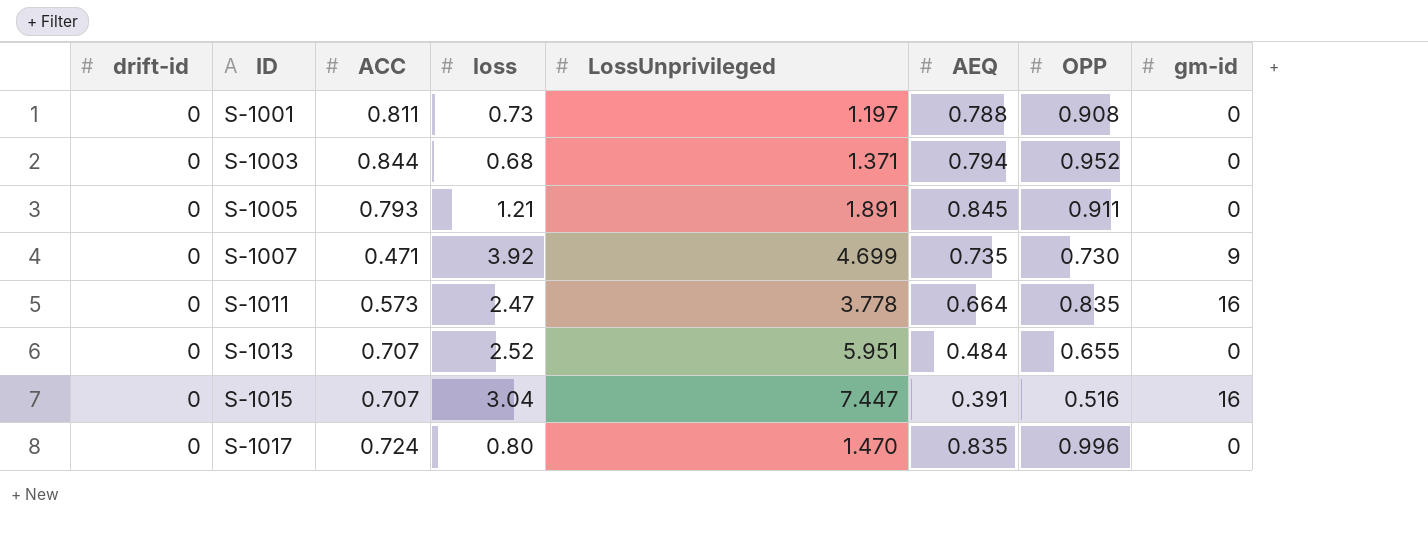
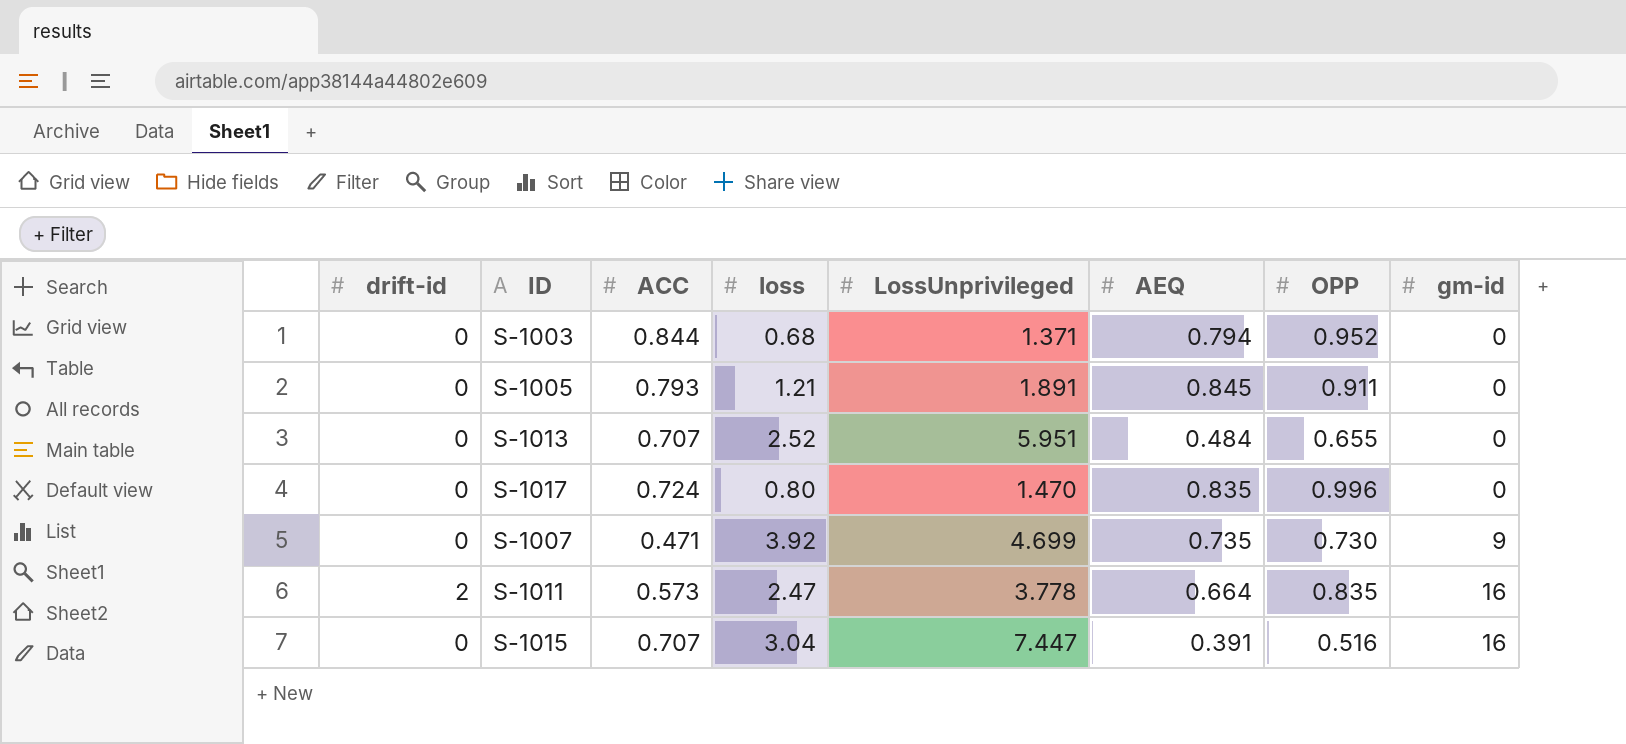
row order: ID ascending -> gm-id ascending
row S-1001: 0 | 0.811 | 0.73 | 1.197 | 0.788 | 0.908 | 0 -> none
S-1011 | drift-id: 0 -> 2

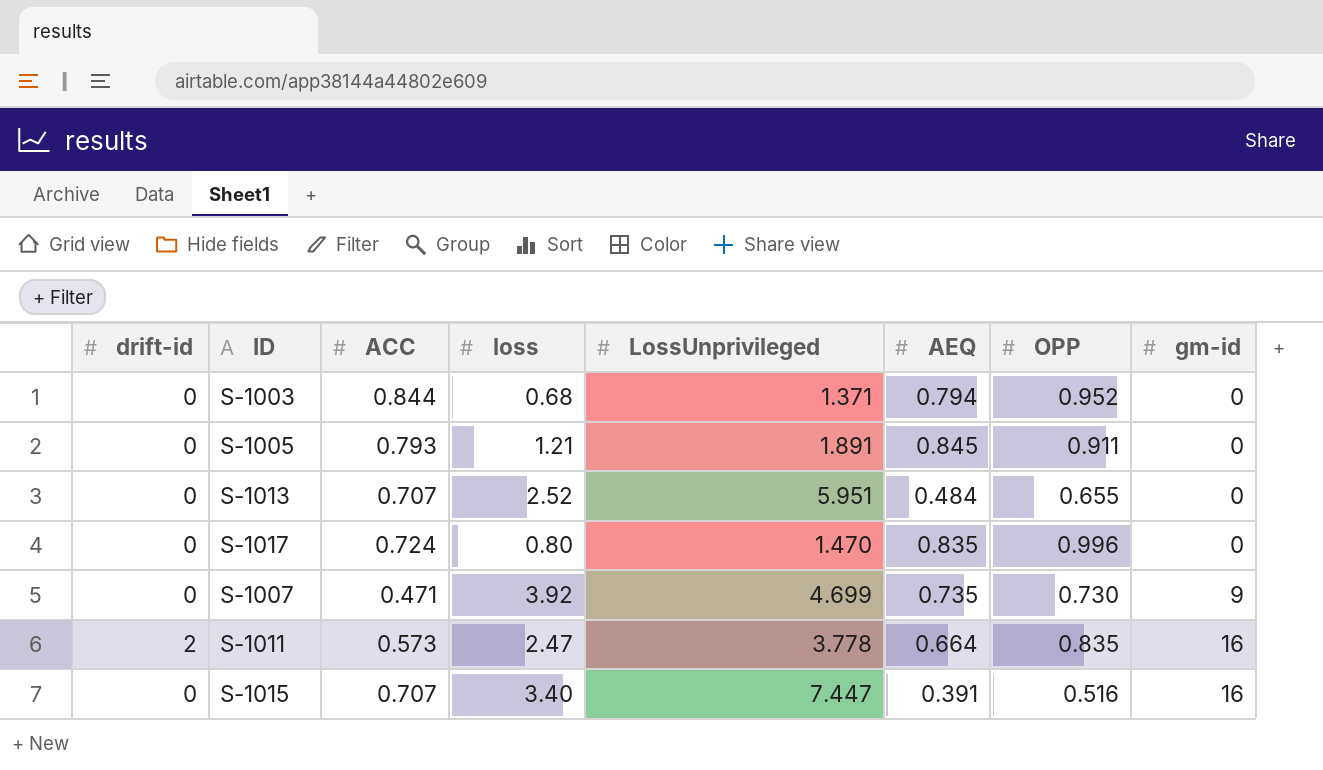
S-1015 | loss: 3.04 -> 3.40

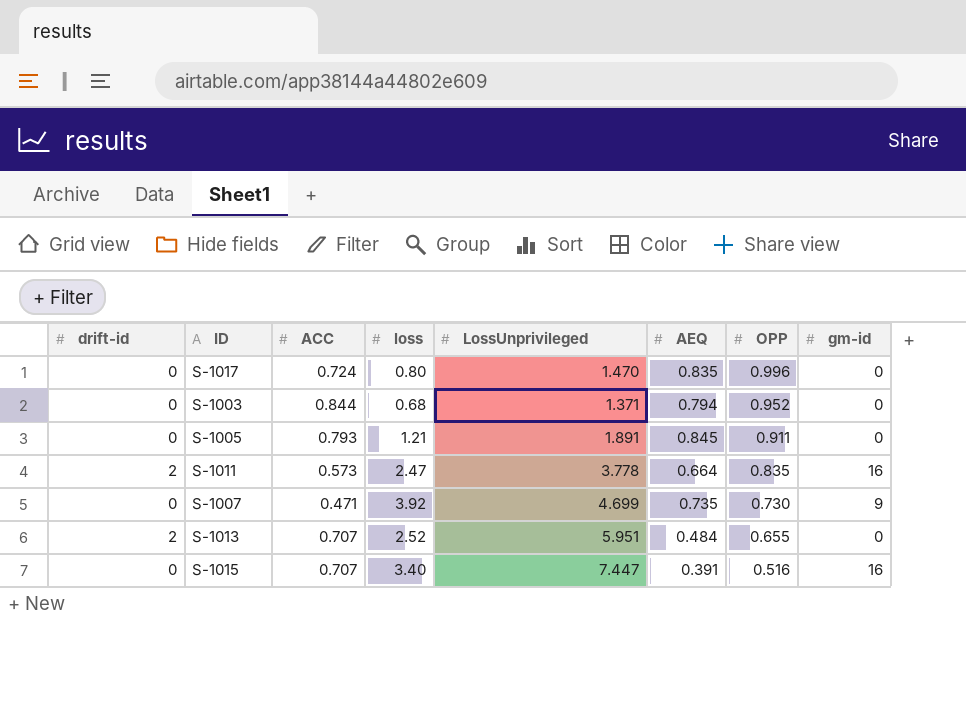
row order: gm-id ascending -> OPP descending
S-1013 | drift-id: 0 -> 2

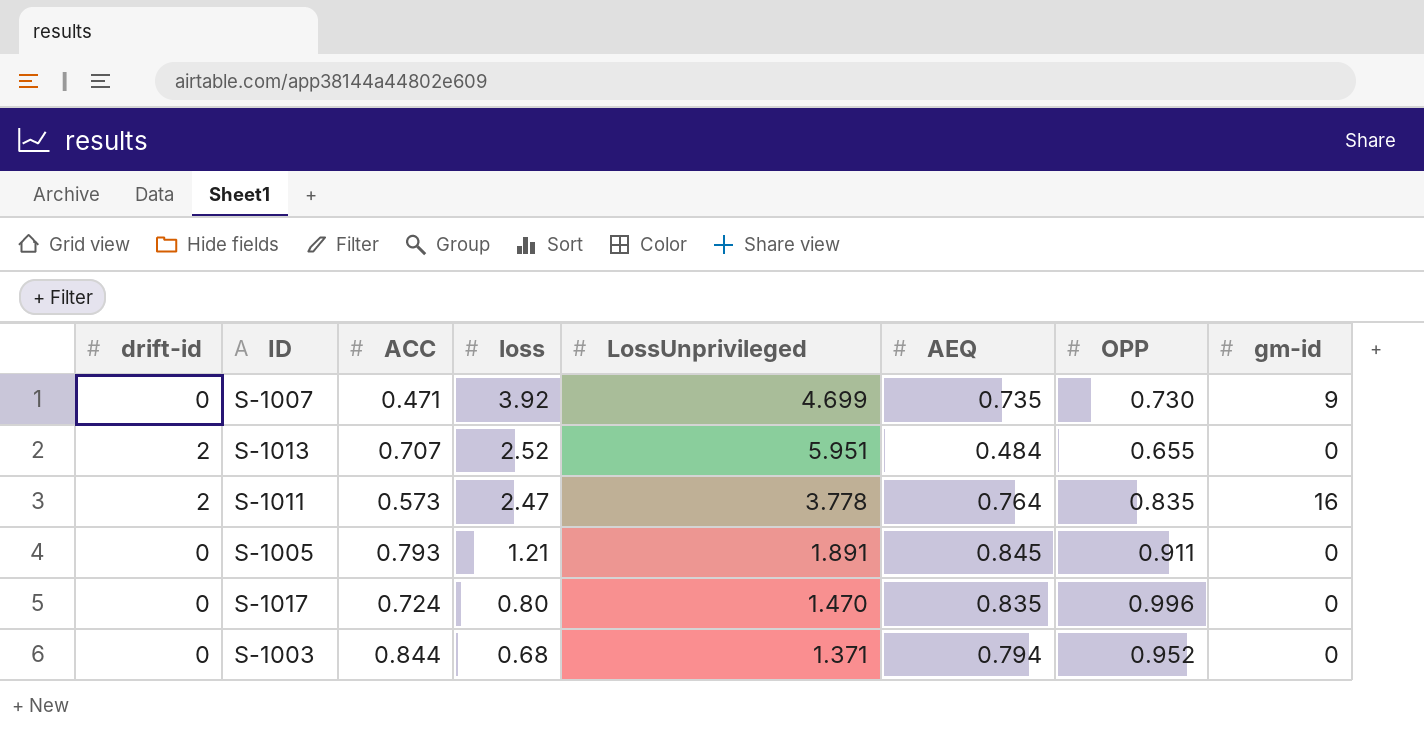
row order: OPP descending -> loss descending
row S-1015: 0 | 0.707 | 3.40 | 7.447 | 0.391 | 0.516 | 16 -> none
S-1011 | AEQ: 0.664 -> 0.764

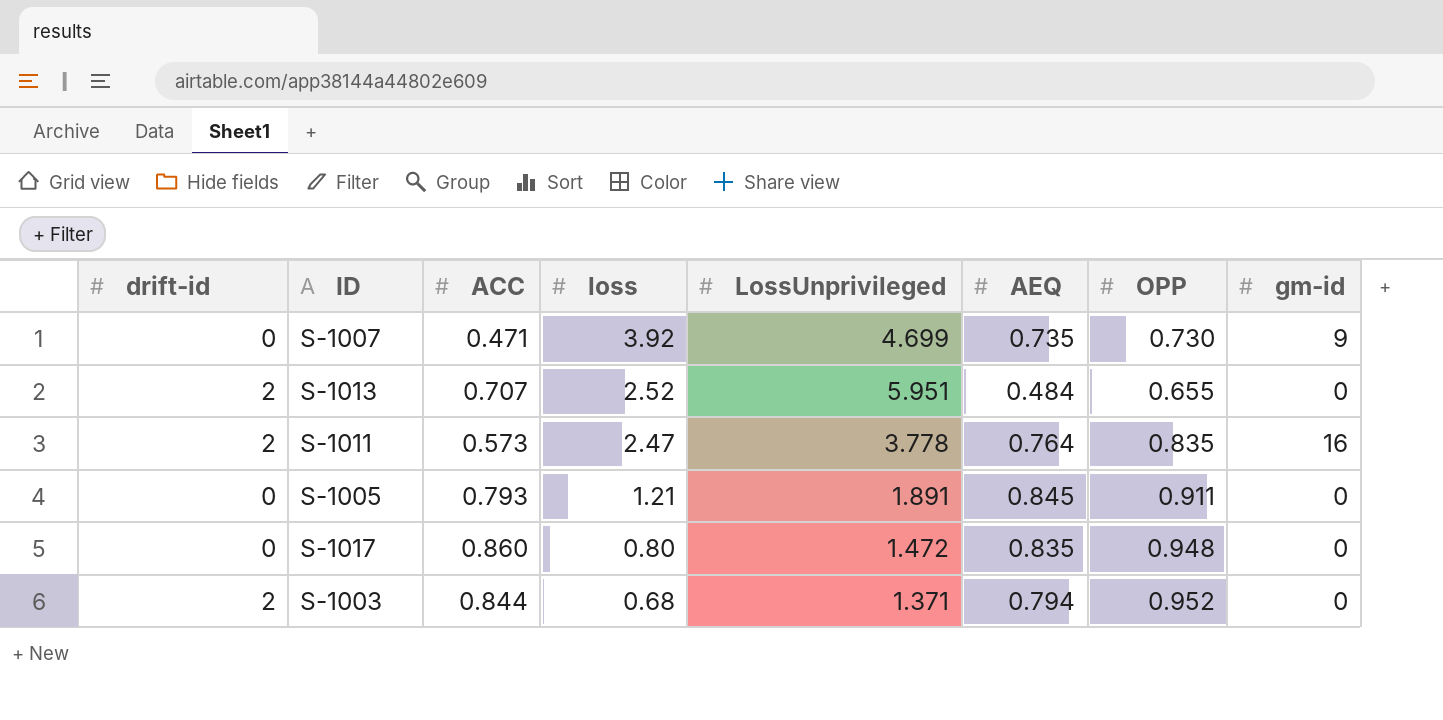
S-1017 | ACC: 0.724 -> 0.860
S-1017 | LossUnprivileged: 1.470 -> 1.472
S-1017 | OPP: 0.996 -> 0.948
S-1003 | drift-id: 0 -> 2

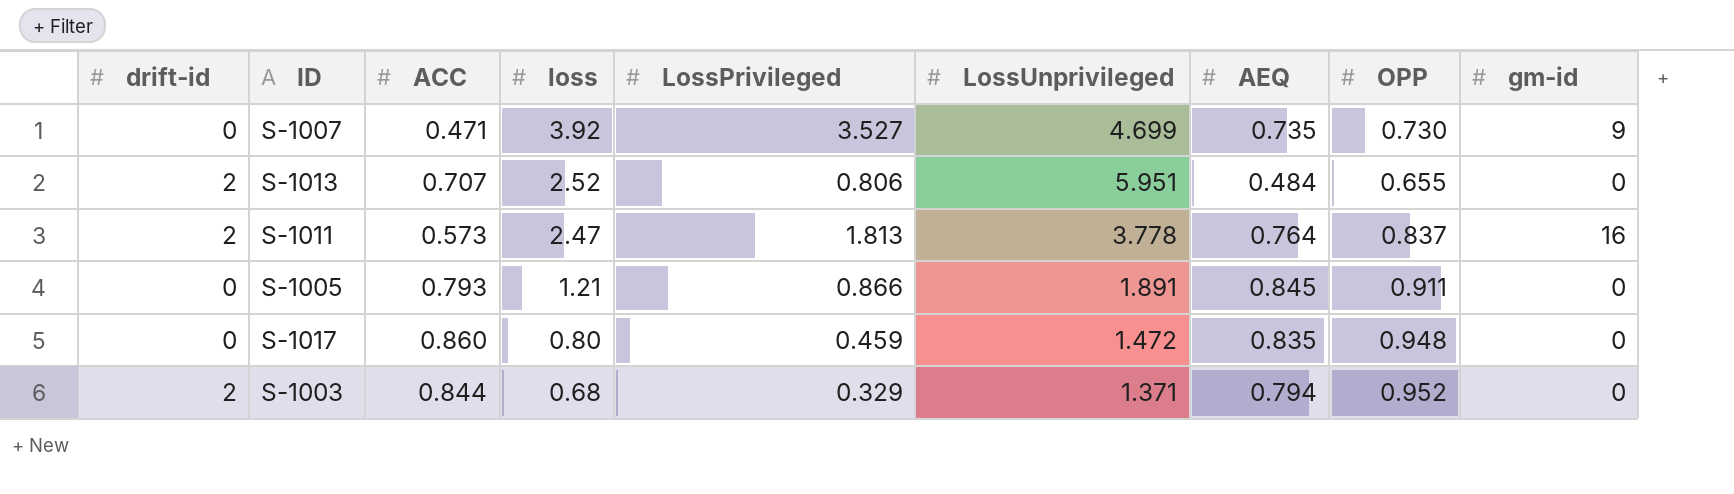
column LossPrivileged | position: none -> 5
S-1011 | OPP: 0.835 -> 0.837

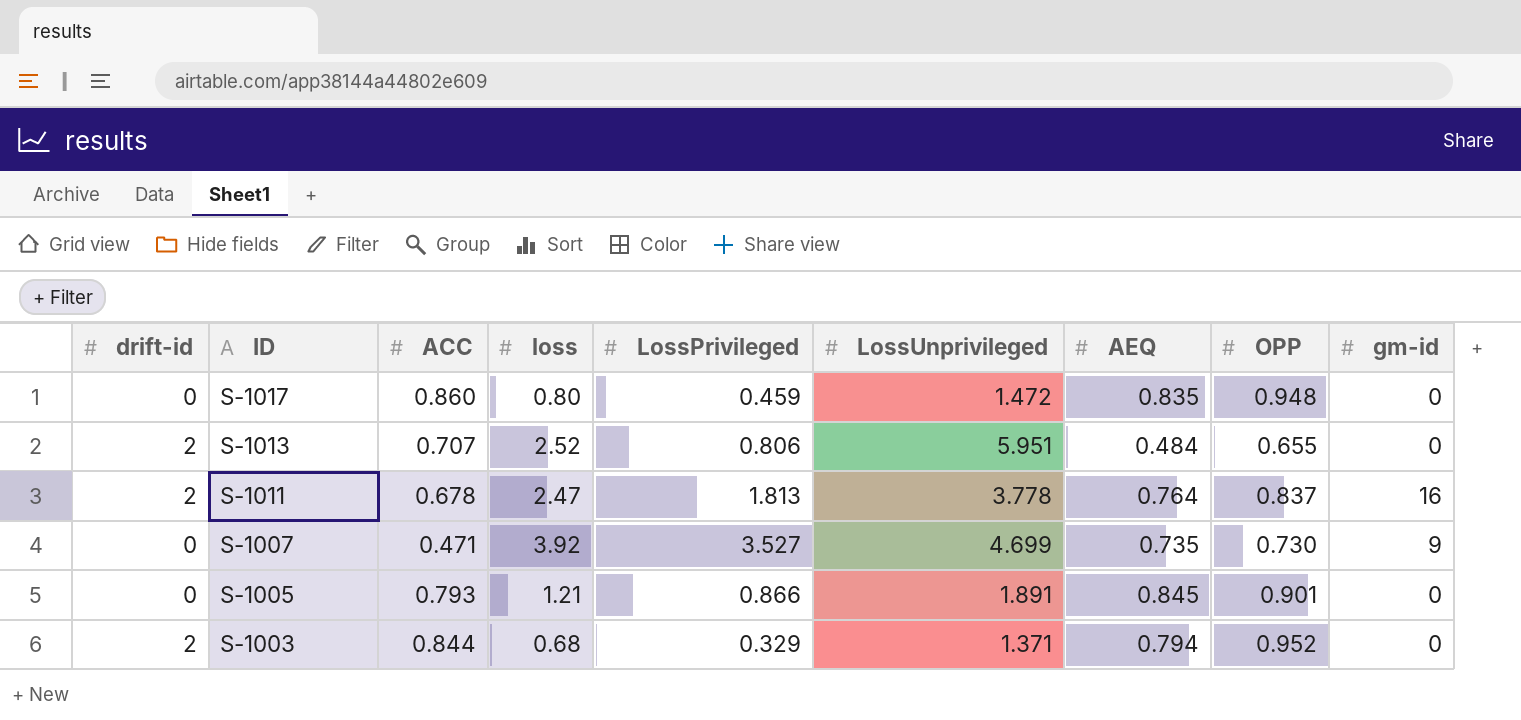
row order: loss descending -> ID descending
S-1011 | ACC: 0.573 -> 0.678
S-1005 | OPP: 0.911 -> 0.901

